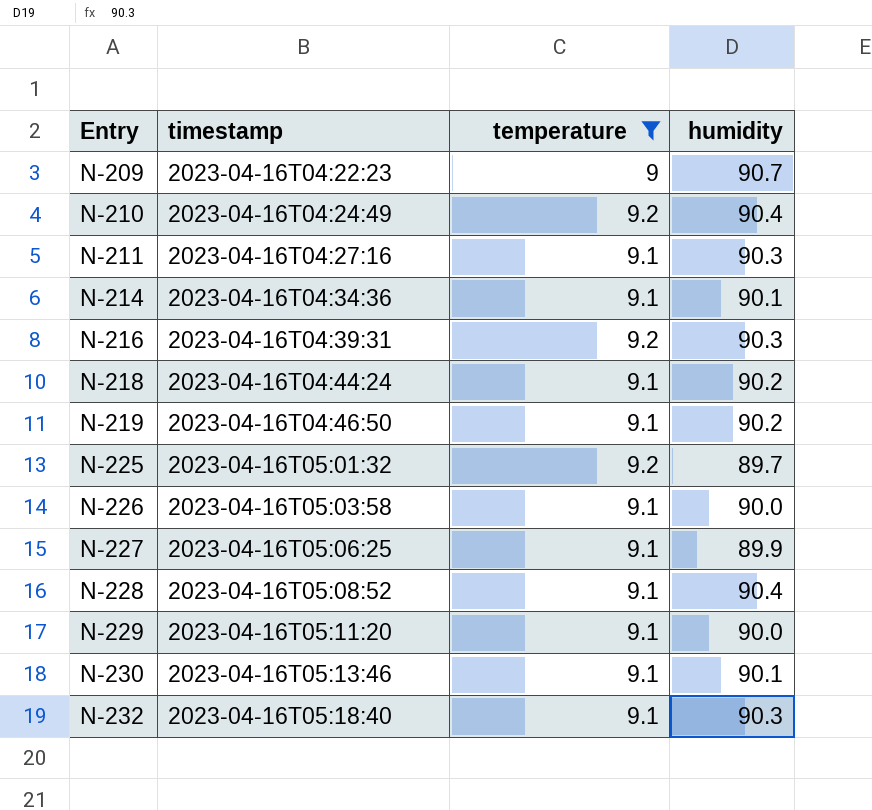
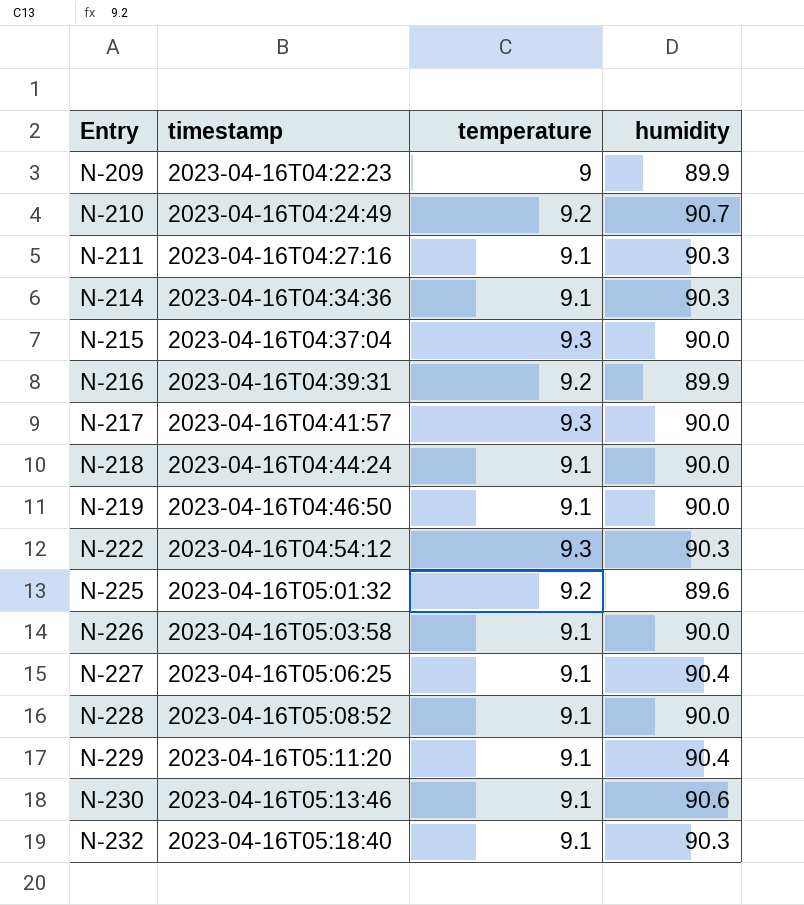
filter: temperature != 9.3 -> none
N-209 | humidity: 90.7 -> 89.9
N-210 | humidity: 90.4 -> 90.7
N-214 | humidity: 90.1 -> 90.3
N-216 | humidity: 90.3 -> 89.9
N-218 | humidity: 90.2 -> 90.0
N-219 | humidity: 90.2 -> 90.0
N-225 | humidity: 89.7 -> 89.6
N-227 | humidity: 89.9 -> 90.4
N-228 | humidity: 90.4 -> 90.0
N-229 | humidity: 90.0 -> 90.4
N-230 | humidity: 90.1 -> 90.6

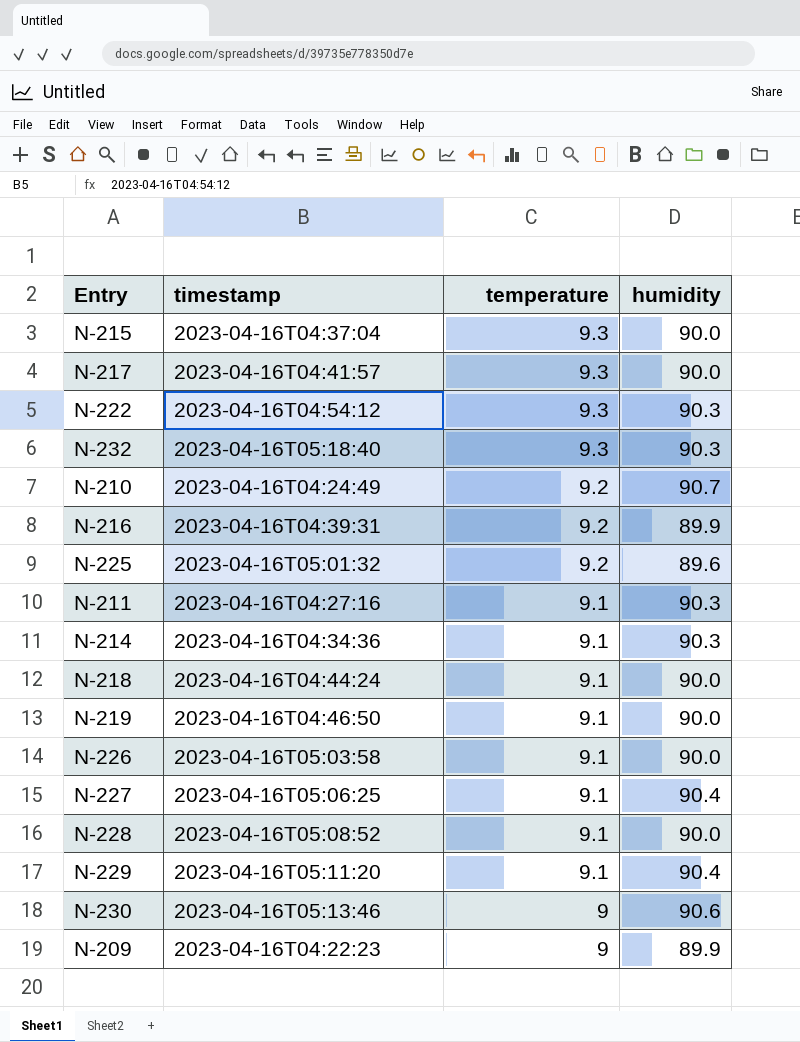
row order: Entry ascending -> temperature descending
N-232 | temperature: 9.1 -> 9.3
N-230 | temperature: 9.1 -> 9

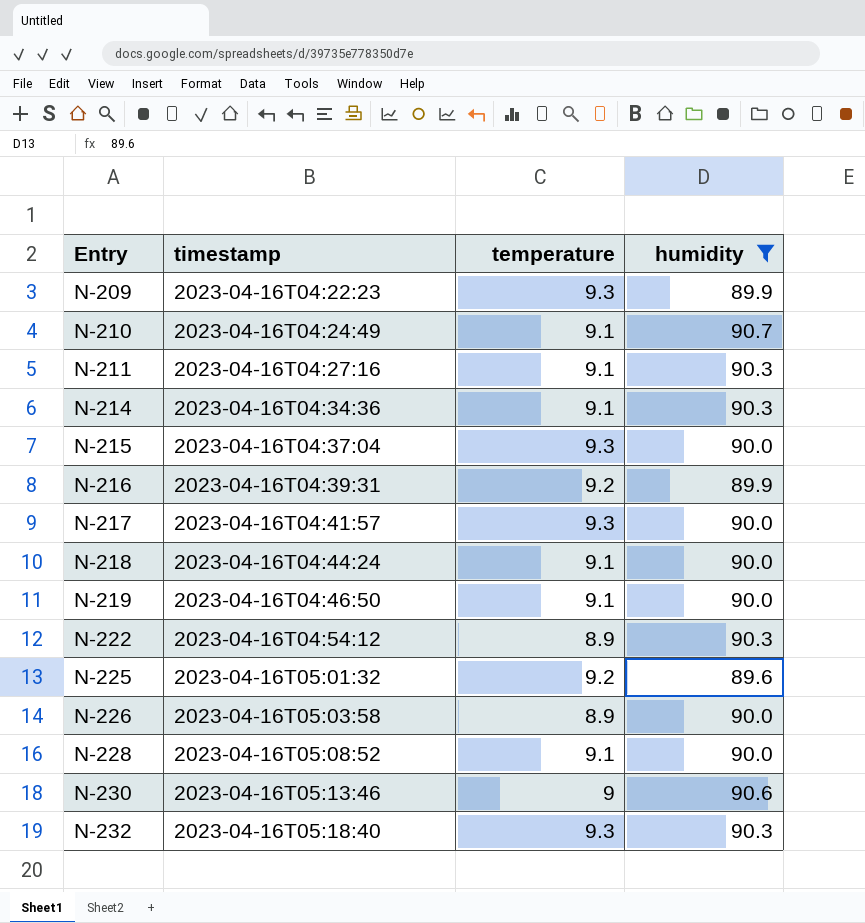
filter: none -> humidity != 90.4
row order: temperature descending -> Entry ascending
N-209 | temperature: 9 -> 9.3
N-210 | temperature: 9.2 -> 9.1
N-222 | temperature: 9.3 -> 8.9
N-226 | temperature: 9.1 -> 8.9

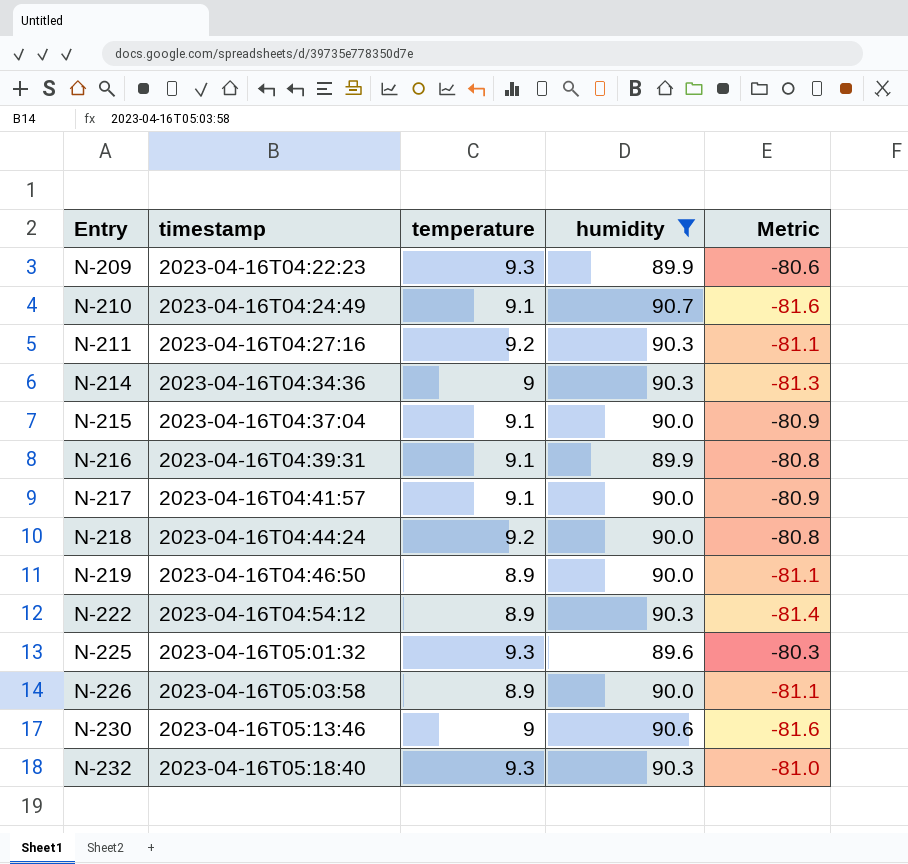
column Metric | formula: none -> [temperature] - [humidity]
row N-228: 2023-04-16T05:08:52 | 9.1 | 90.0 -> none
N-211 | temperature: 9.1 -> 9.2
N-214 | temperature: 9.1 -> 9
N-215 | temperature: 9.3 -> 9.1
N-216 | temperature: 9.2 -> 9.1
N-217 | temperature: 9.3 -> 9.1
N-218 | temperature: 9.1 -> 9.2
N-219 | temperature: 9.1 -> 8.9
N-225 | temperature: 9.2 -> 9.3

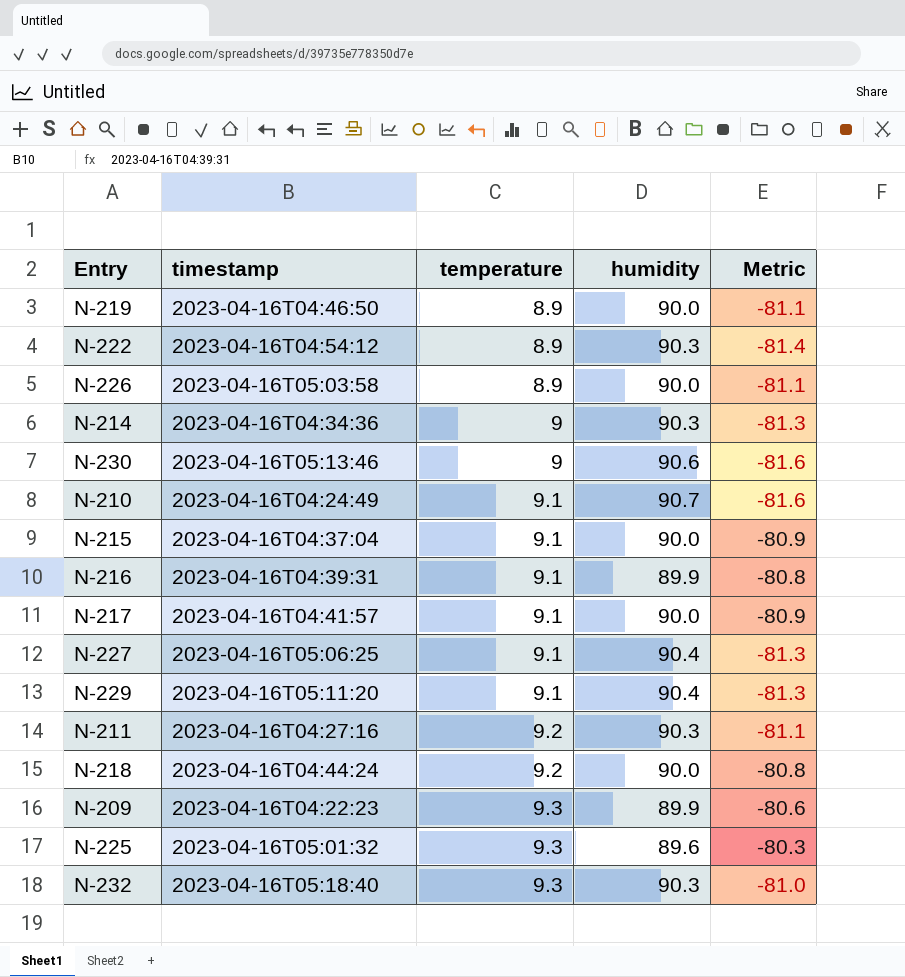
filter: humidity != 90.4 -> none
row order: Entry ascending -> temperature ascending

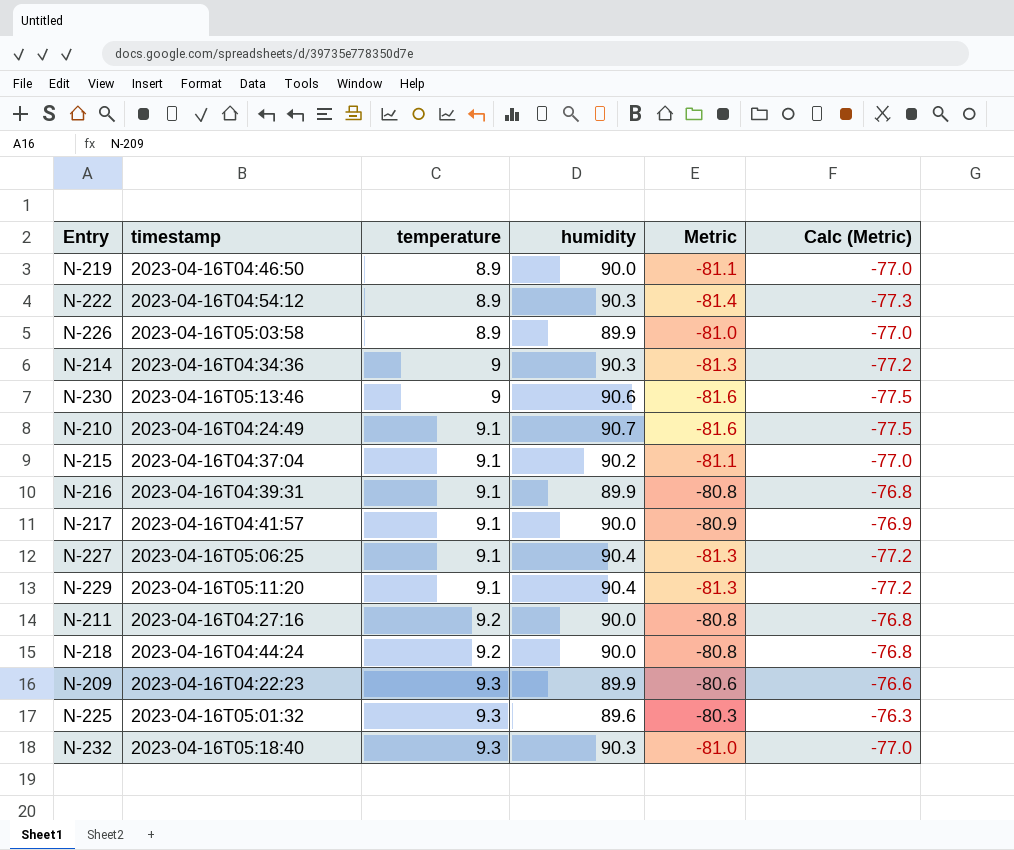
column Calc (Metric) | formula: none -> [Metric] * 0.95
N-226 | humidity: 90.0 -> 89.9
N-226 | Metric: -81.1 -> -81.0
N-215 | humidity: 90.0 -> 90.2
N-215 | Metric: -80.9 -> -81.1
N-211 | humidity: 90.3 -> 90.0
N-211 | Metric: -81.1 -> -80.8

